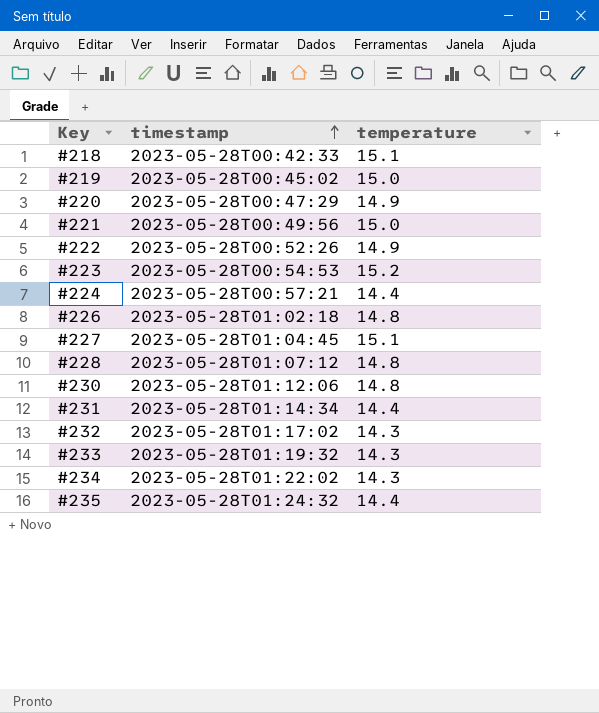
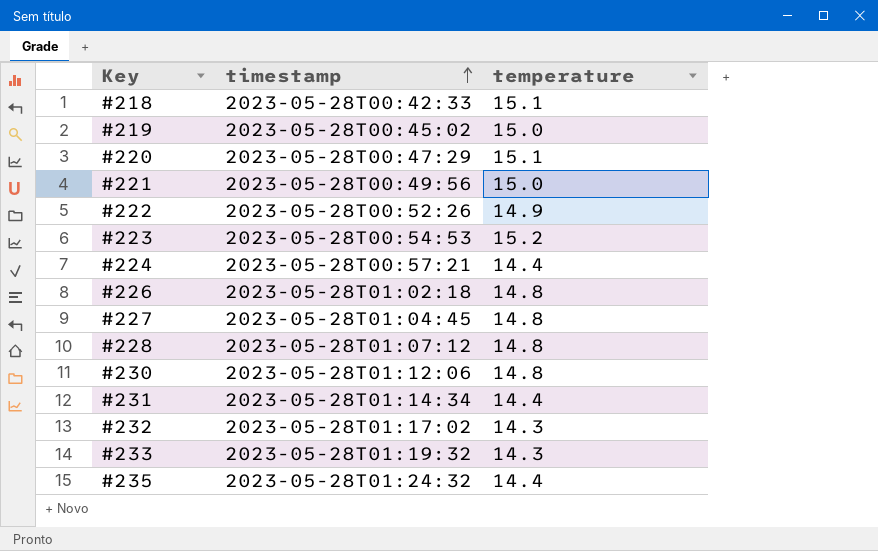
row #234: 2023-05-28T01:22:02 | 14.3 -> none
#220 | temperature: 14.9 -> 15.1
#227 | temperature: 15.1 -> 14.8

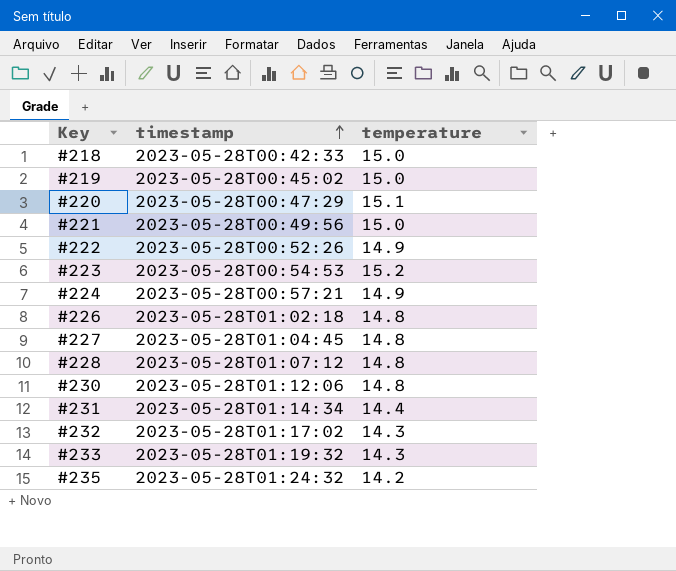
#218 | temperature: 15.1 -> 15.0
#224 | temperature: 14.4 -> 14.9
#235 | temperature: 14.4 -> 14.2

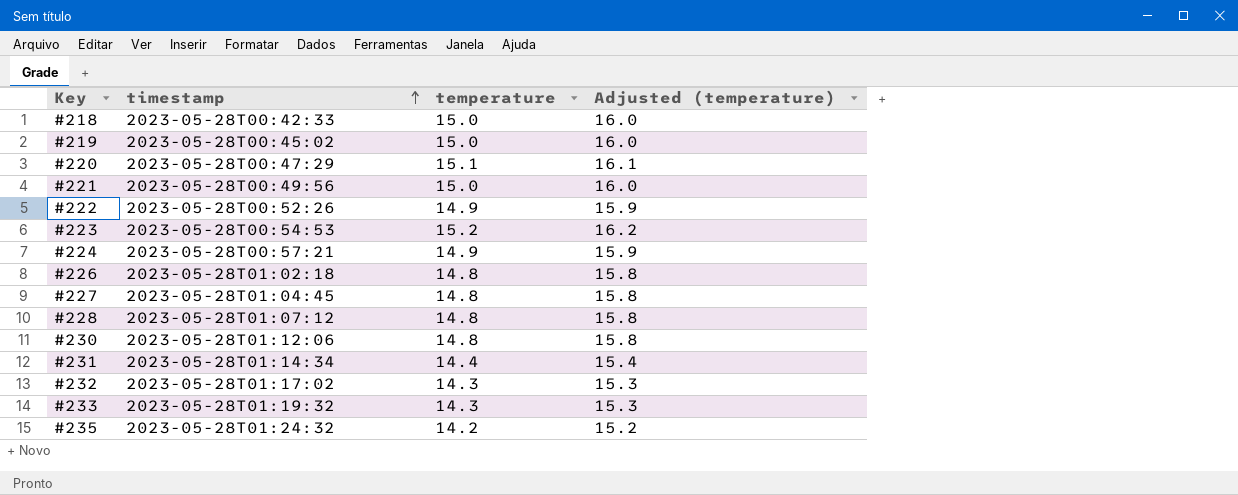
column Adjusted (temperature) | formula: none -> [temperature] + 1

